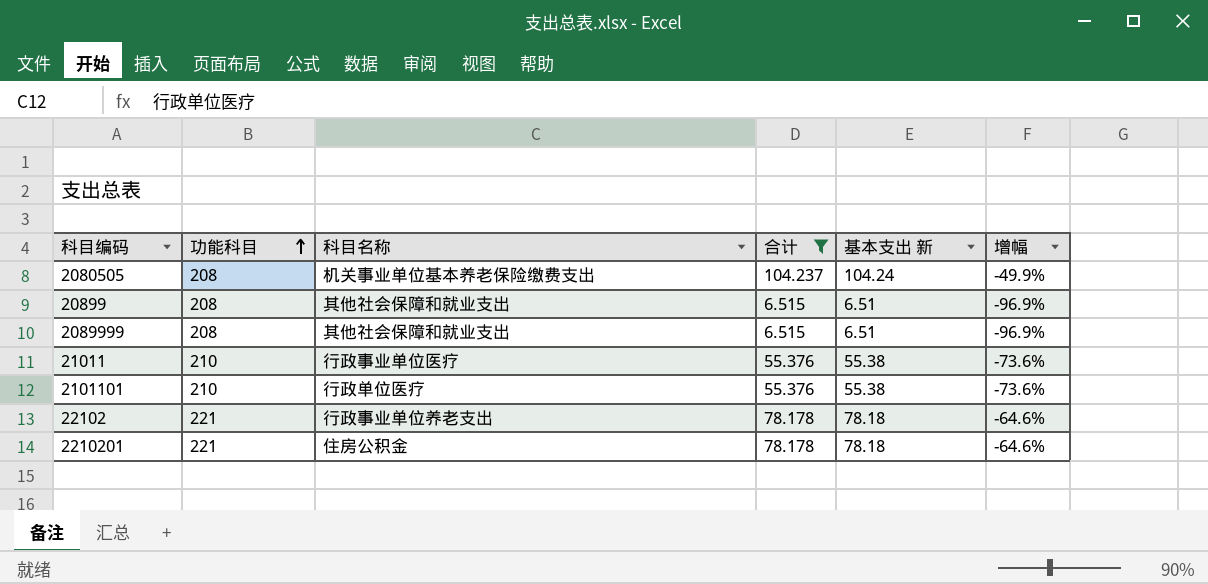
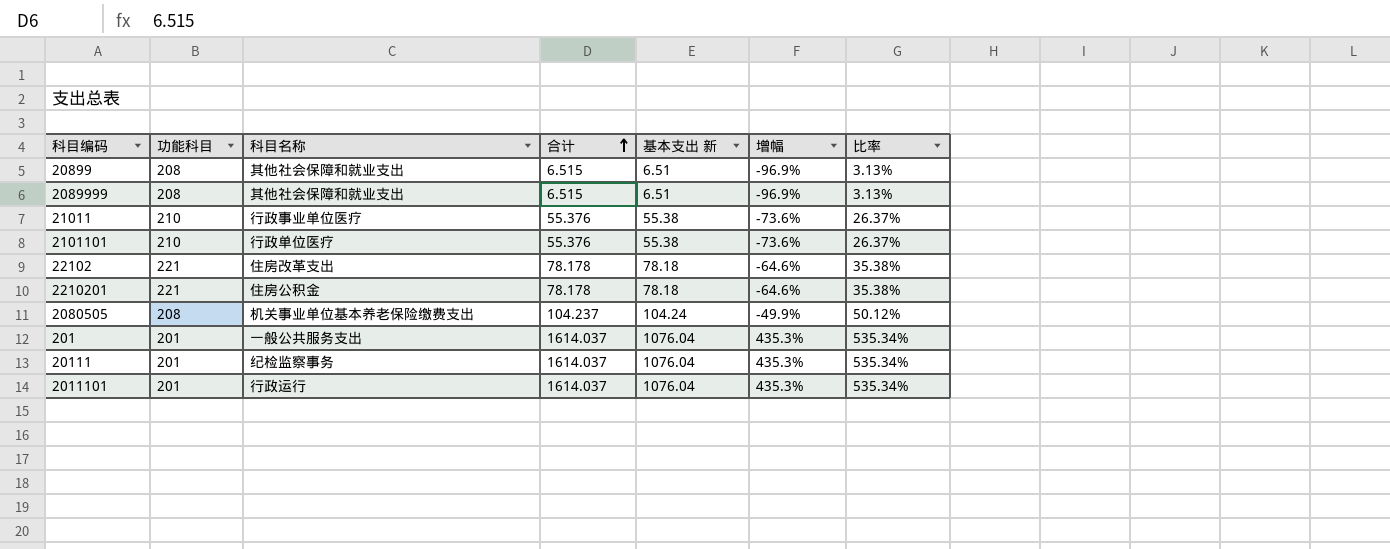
filter: 合计 != 1614.037 -> none
row order: 功能科目 ascending -> 合计 ascending
column 比率 | formula: none -> [基本支出 新] / [功能科目]
22102 | 科目名称: 行政事业单位养老支出 -> 住房改革支出

